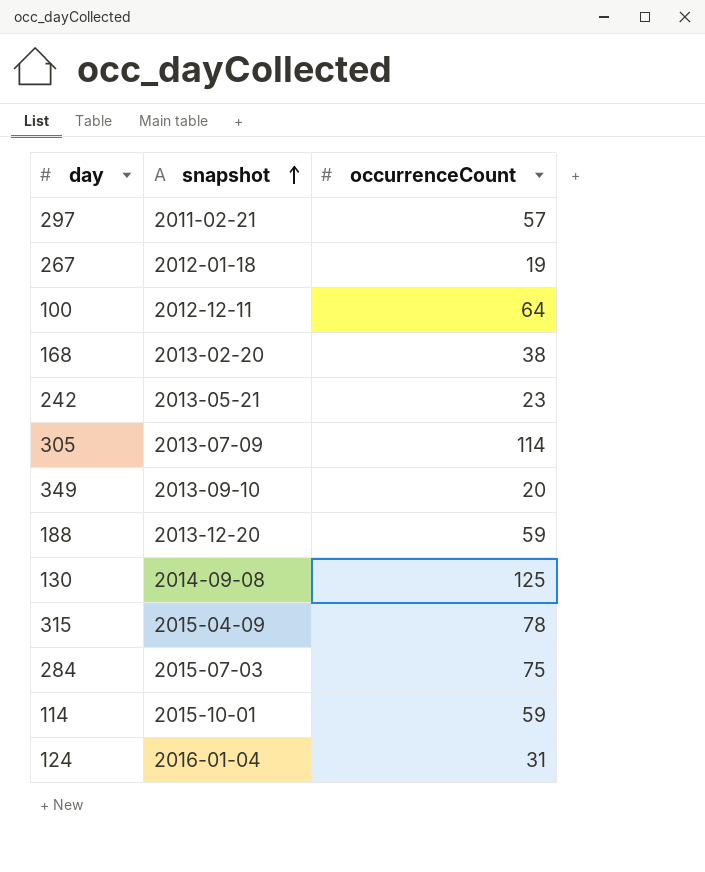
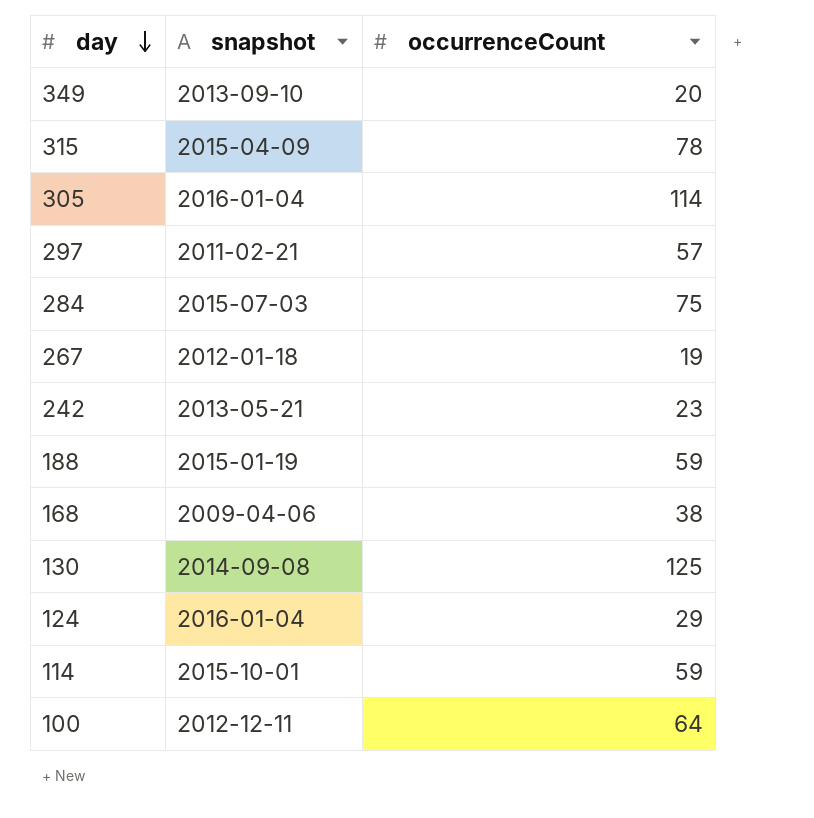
row order: snapshot ascending -> day descending
305 | snapshot: 2013-07-09 -> 2016-01-04
188 | snapshot: 2013-12-20 -> 2015-01-19
168 | snapshot: 2013-02-20 -> 2009-04-06
124 | occurrenceCount: 31 -> 29

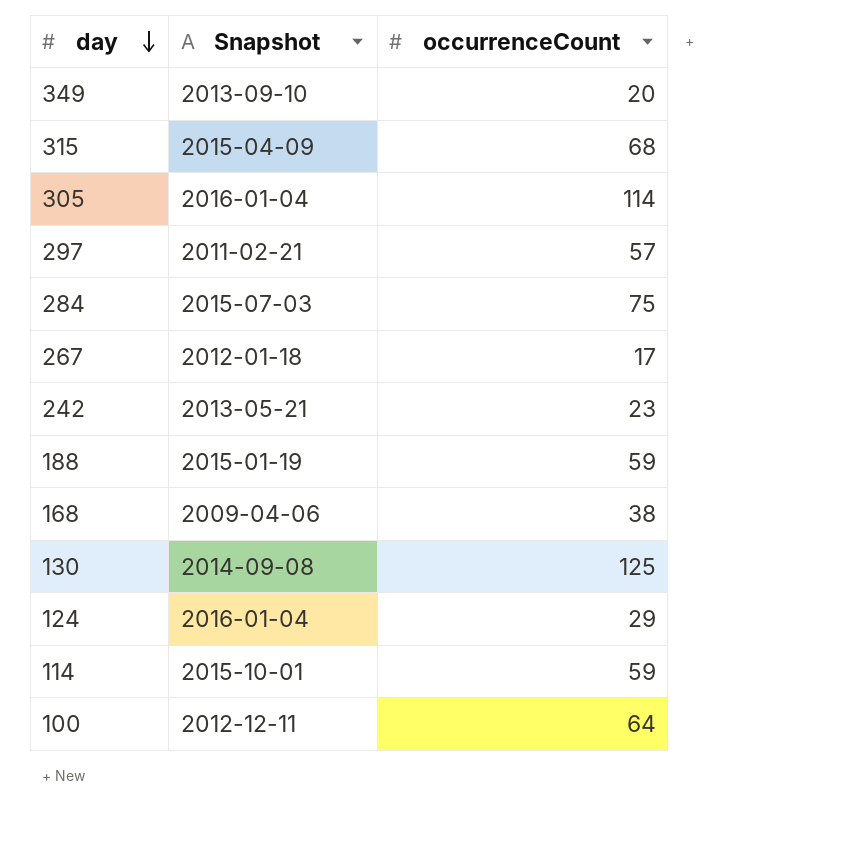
column name: snapshot -> Snapshot
315 | occurrenceCount: 78 -> 68
267 | occurrenceCount: 19 -> 17

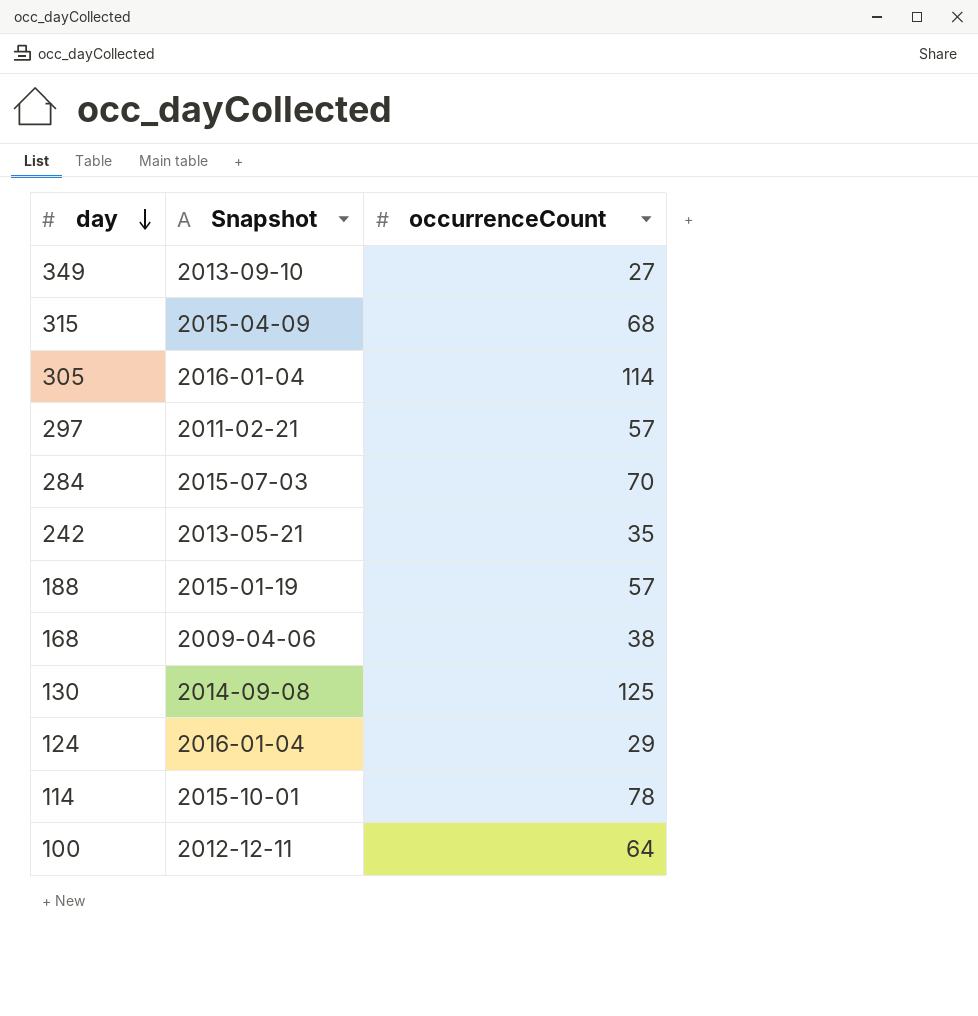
row 267: 2012-01-18 | 17 -> none
349 | occurrenceCount: 20 -> 27
284 | occurrenceCount: 75 -> 70
242 | occurrenceCount: 23 -> 35
188 | occurrenceCount: 59 -> 57
114 | occurrenceCount: 59 -> 78

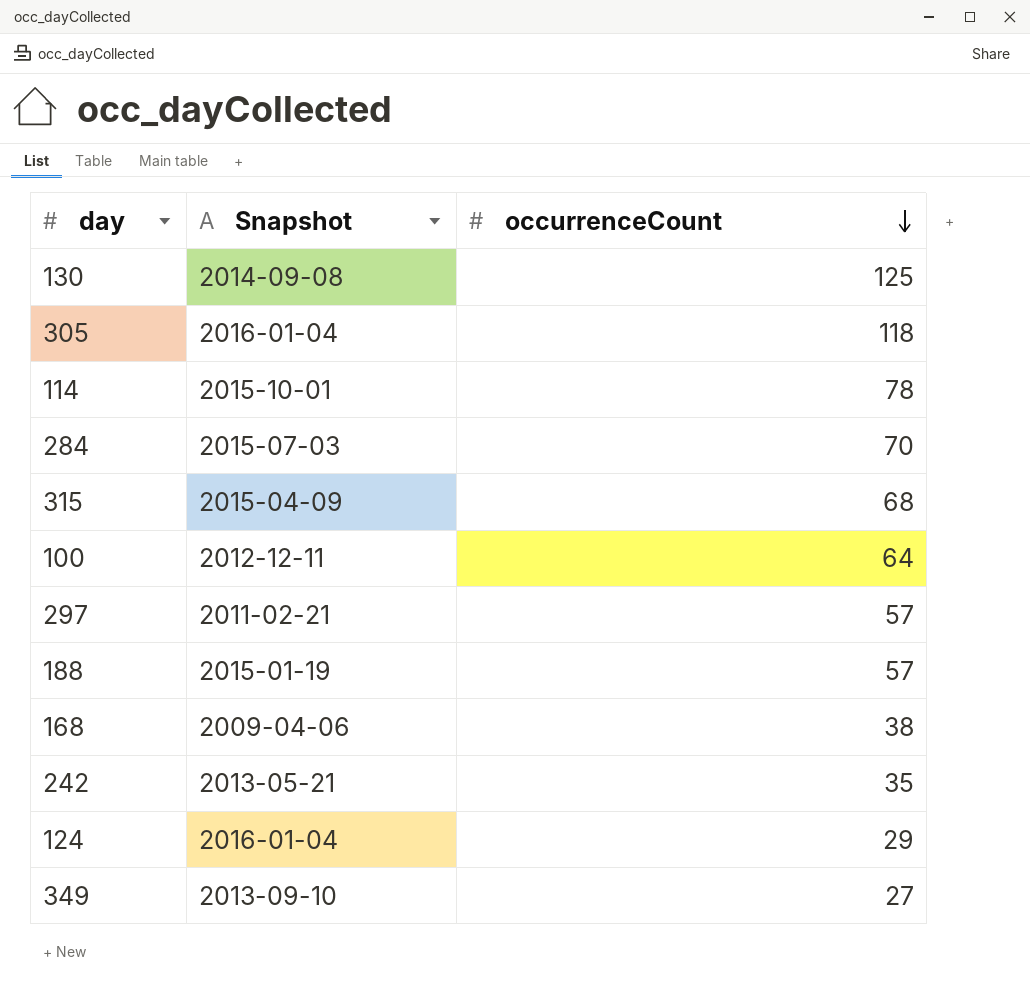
row order: day descending -> occurrenceCount descending
305 | occurrenceCount: 114 -> 118

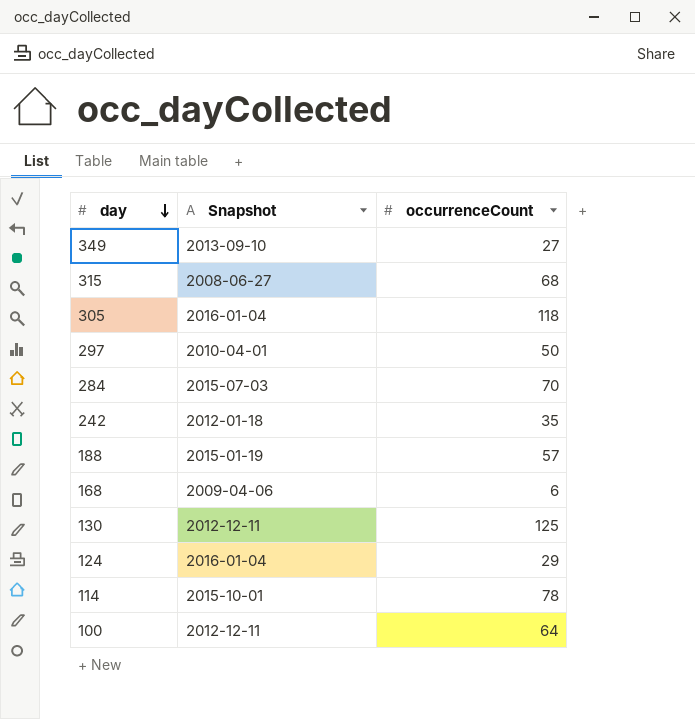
row order: occurrenceCount descending -> day descending
315 | Snapshot: 2015-04-09 -> 2008-06-27
297 | Snapshot: 2011-02-21 -> 2010-04-01
297 | occurrenceCount: 57 -> 50
242 | Snapshot: 2013-05-21 -> 2012-01-18
168 | occurrenceCount: 38 -> 6
130 | Snapshot: 2014-09-08 -> 2012-12-11

